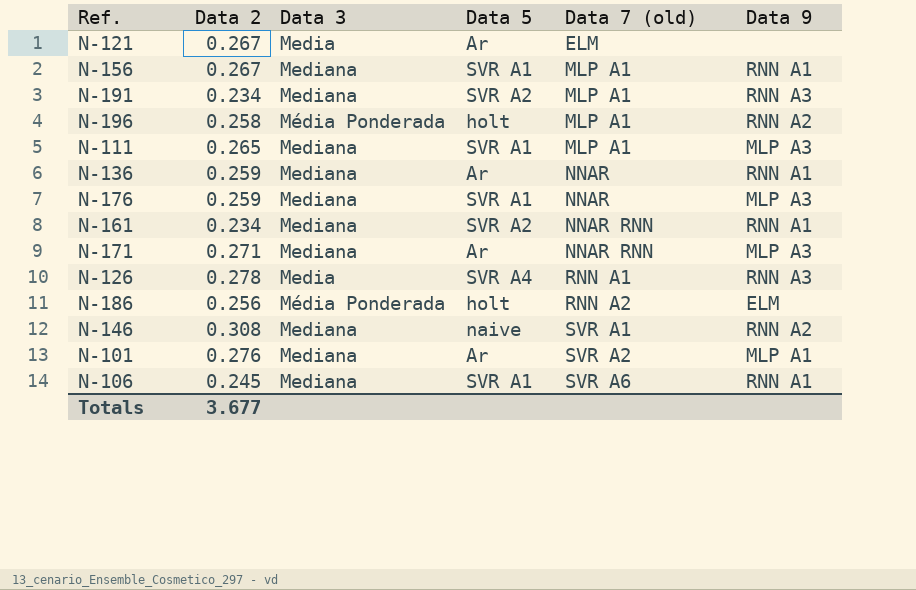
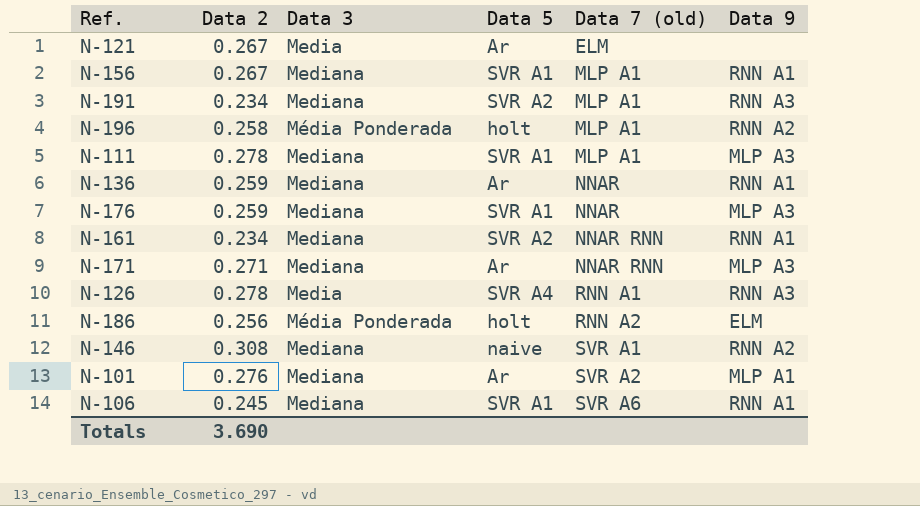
N-111 | Data 2: 0.265 -> 0.278
Totals | Data 2: 3.677 -> 3.690

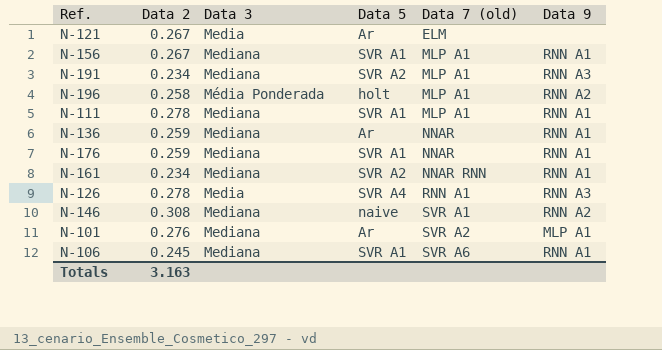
row N-171: 0.271 | Mediana | Ar | NNAR RNN | MLP A3 -> none
row N-186: 0.256 | Média Ponderada | holt | RNN A2 | ELM -> none
N-111 | Data 9: MLP A3 -> RNN A1
N-176 | Data 9: MLP A3 -> RNN A1
Totals | Data 2: 3.690 -> 3.163

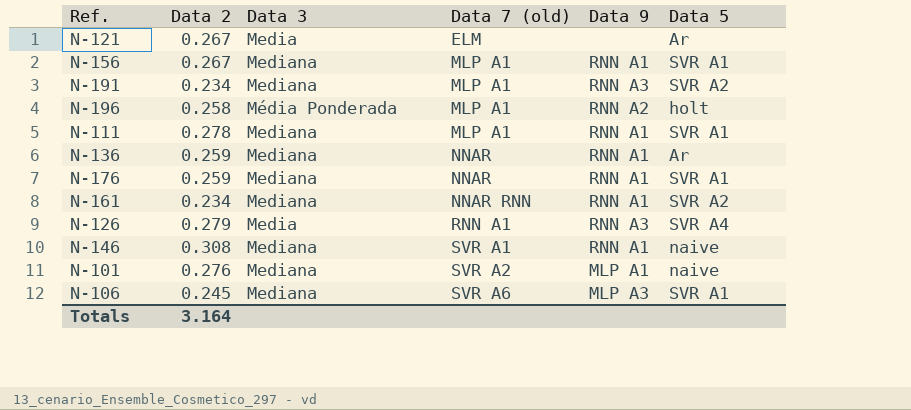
column Data 5 | position: 4 -> 6
N-126 | Data 2: 0.278 -> 0.279
N-146 | Data 9: RNN A2 -> RNN A1
N-101 | Data 5: Ar -> naive
N-106 | Data 9: RNN A1 -> MLP A3
Totals | Data 2: 3.163 -> 3.164

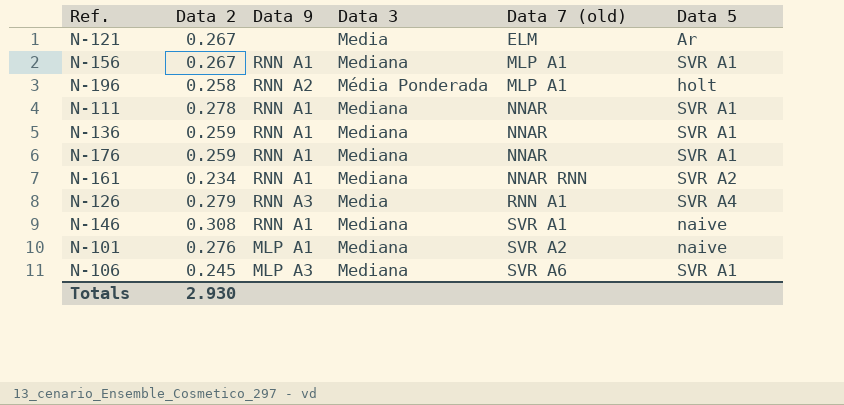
column Data 9 | position: 5 -> 3
row N-191: 0.234 | Mediana | MLP A1 | RNN A3 | SVR A2 -> none
N-111 | Data 7 (old): MLP A1 -> NNAR
N-136 | Data 5: Ar -> SVR A1
Totals | Data 2: 3.164 -> 2.930

